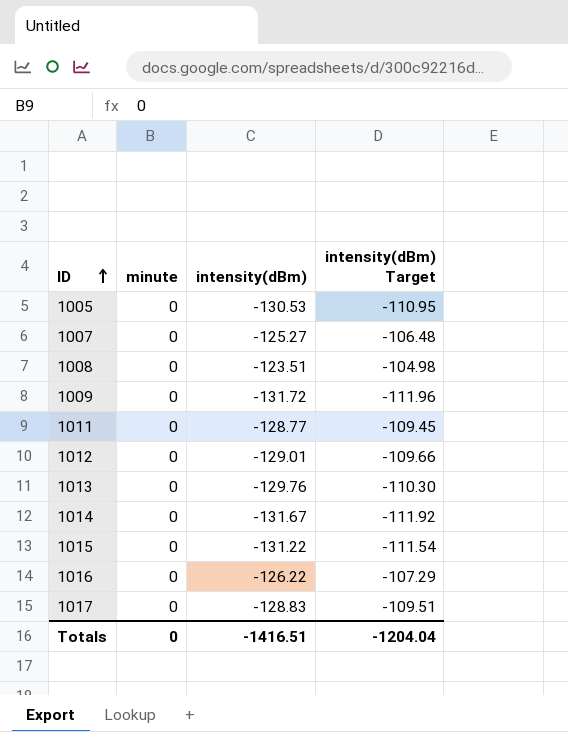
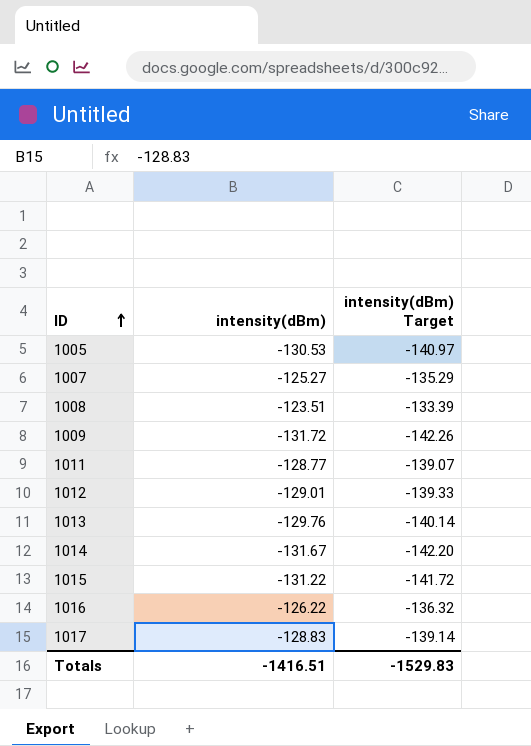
column minute | position: 2 -> none
column intensity(dBm) Target | formula: [intensity(dBm)] * 0.85 -> [intensity(dBm)] * 1.08
Totals | intensity(dBm) Target: -1204.04 -> -1529.83

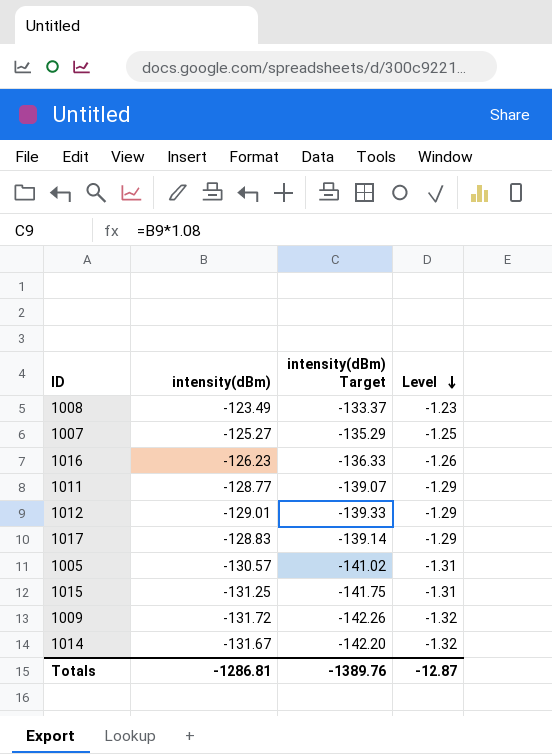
row order: ID ascending -> Level descending
column Level | formula: none -> [intensity(dBm)] * 0.01
row 1013: -129.76 | -140.14 -> none
1008 | intensity(dBm): -123.51 -> -123.49
1008 | intensity(dBm) Target: -133.39 -> -133.37
1016 | intensity(dBm): -126.22 -> -126.23
1016 | intensity(dBm) Target: -136.32 -> -136.33
1005 | intensity(dBm): -130.53 -> -130.57
1005 | intensity(dBm) Target: -140.97 -> -141.02
1015 | intensity(dBm): -131.22 -> -131.25
1015 | intensity(dBm) Target: -141.72 -> -141.75
Totals | intensity(dBm): -1416.51 -> -1286.81
Totals | intensity(dBm) Target: -1529.83 -> -1389.76

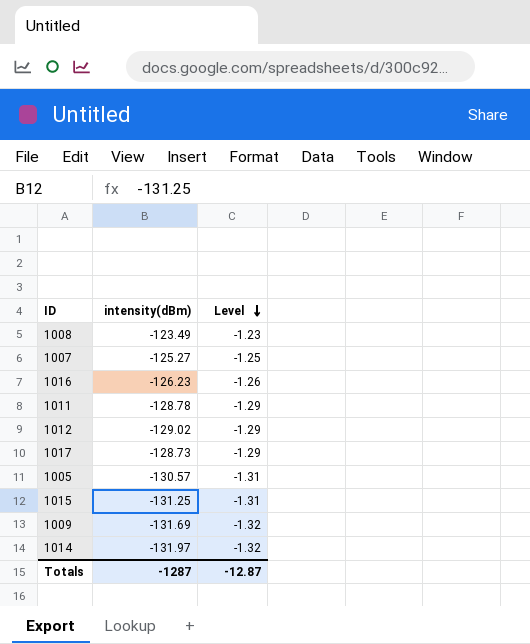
column intensity(dBm) Target | formula: [intensity(dBm)] * 1.08 -> none
1011 | intensity(dBm): -128.77 -> -128.78
1012 | intensity(dBm): -129.01 -> -129.02
1017 | intensity(dBm): -128.83 -> -128.73
1009 | intensity(dBm): -131.72 -> -131.69
1014 | intensity(dBm): -131.67 -> -131.97
Totals | intensity(dBm): -1286.81 -> -1287

